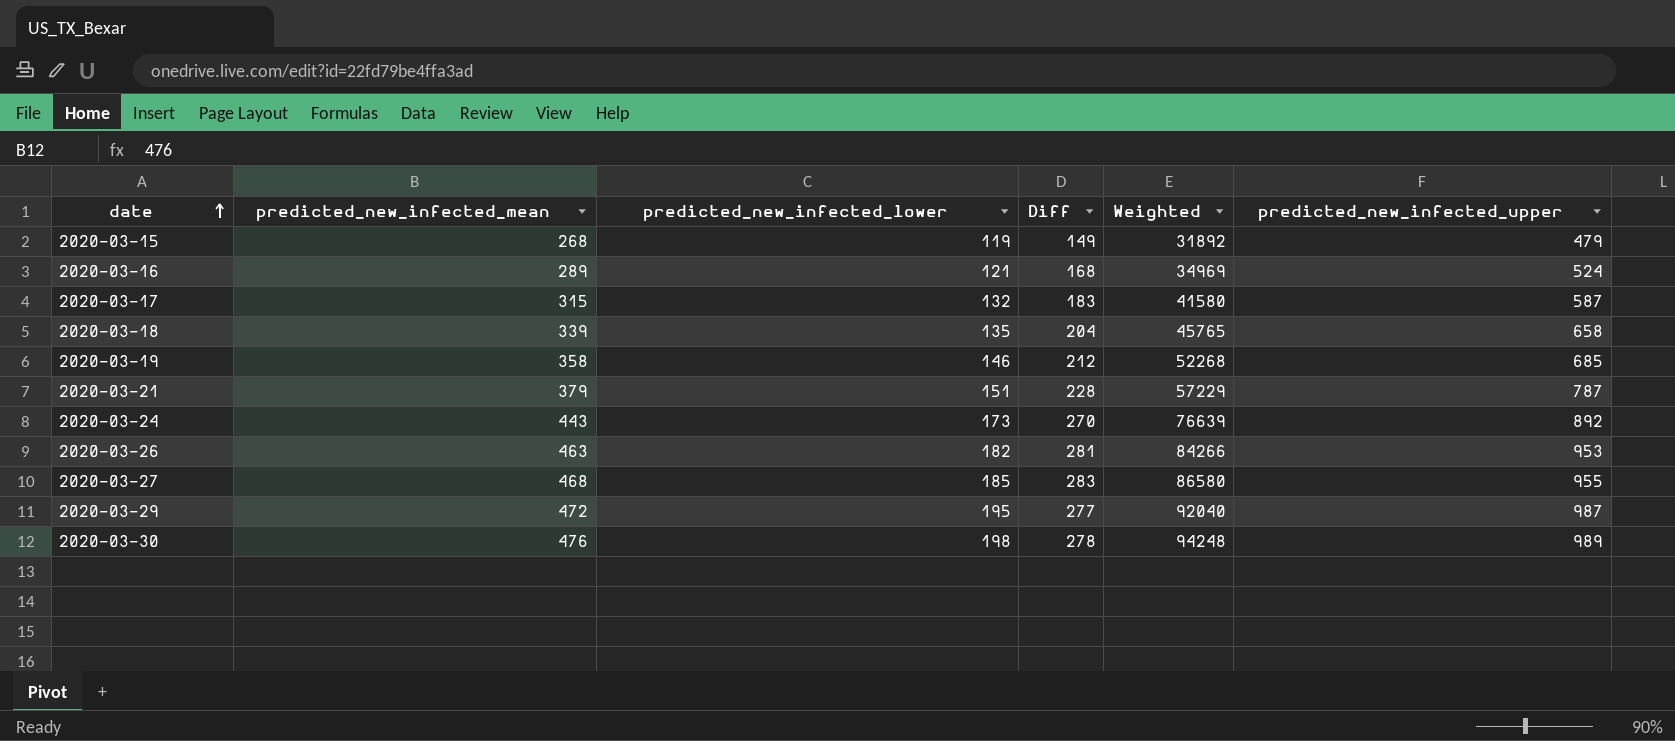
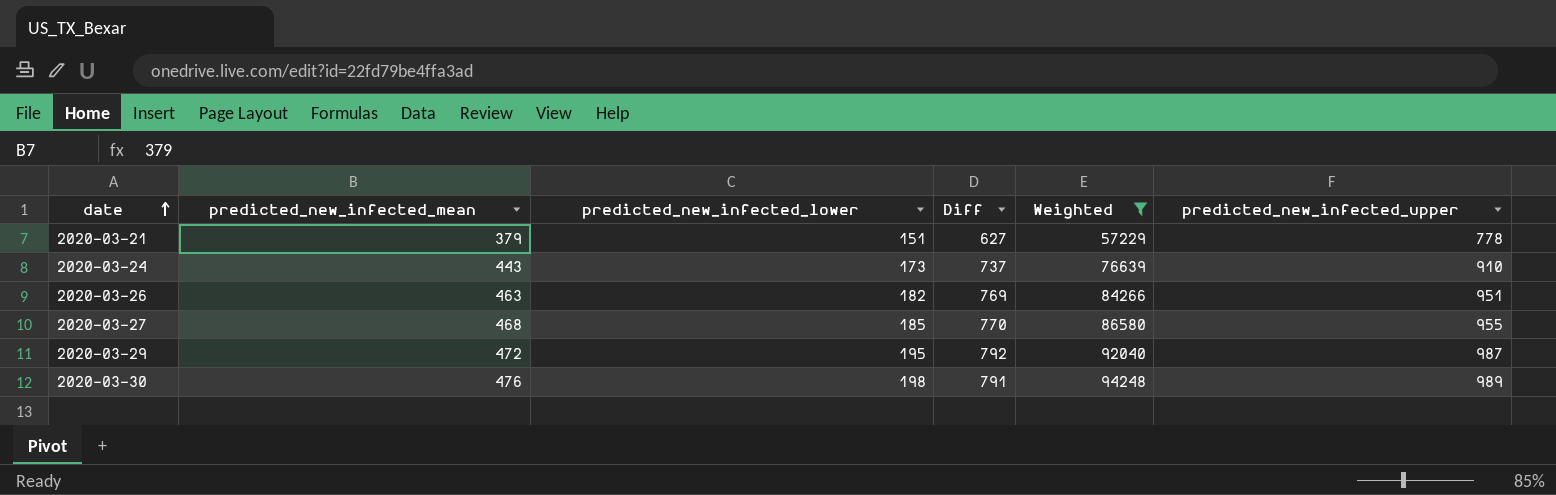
filter: none -> Weighted >= 57229
column Diff | formula: [predicted_new_infected_mean] - [predicted_new_infected_lower] -> [predicted_new_infected_upper] - [predicted_new_infected_lower]
2020-03-21 | predicted_new_infected_upper: 787 -> 778
2020-03-24 | predicted_new_infected_upper: 892 -> 910
2020-03-26 | predicted_new_infected_upper: 953 -> 951

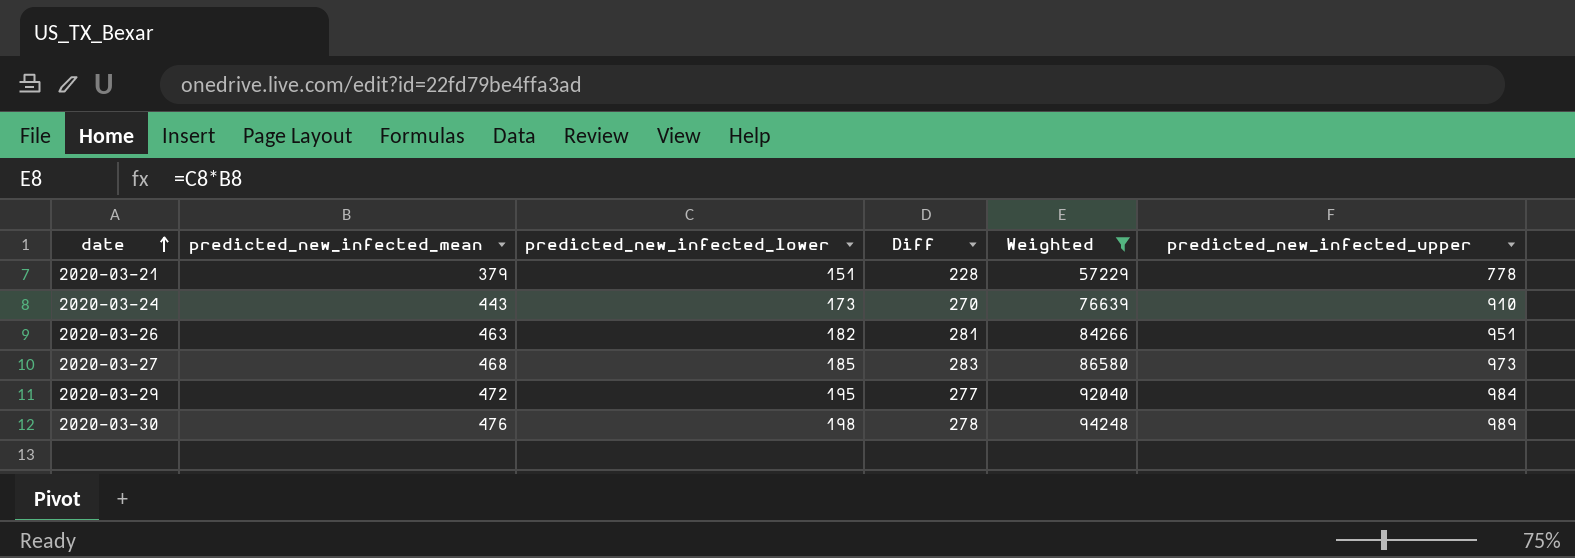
column Diff | formula: [predicted_new_infected_upper] - [predicted_new_infected_lower] -> [predicted_new_infected_mean] - [predicted_new_infected_lower]
2020-03-27 | predicted_new_infected_upper: 955 -> 973
2020-03-29 | predicted_new_infected_upper: 987 -> 984

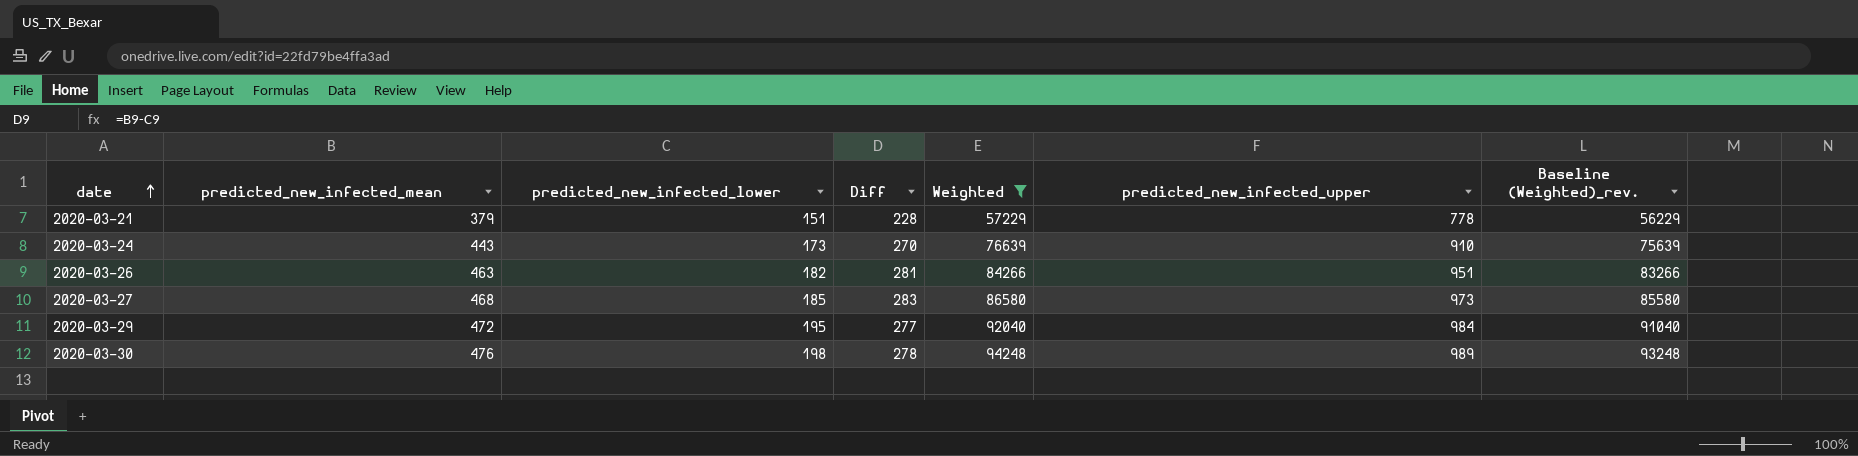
column Baseline (Weighted)_rev. | formula: none -> [Weighted] - 1000

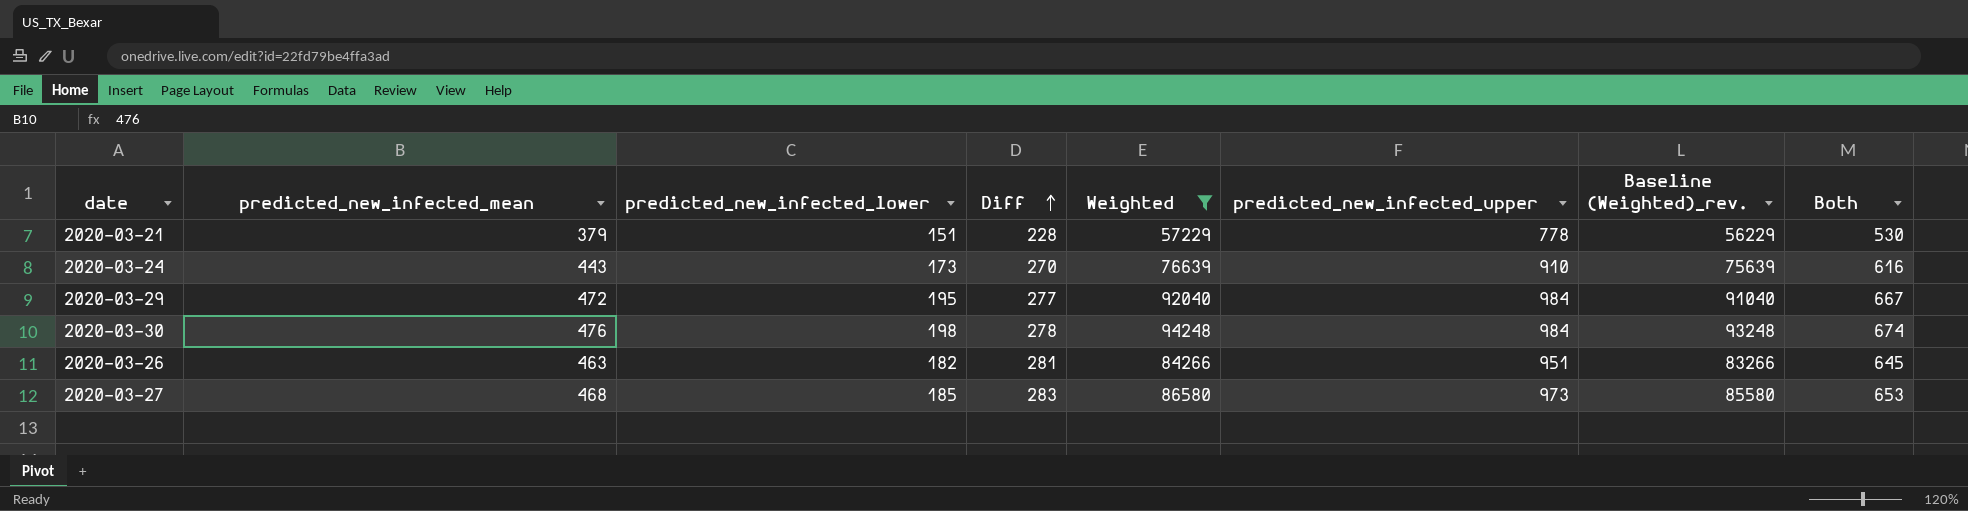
row order: date ascending -> Diff ascending
column Both | formula: none -> [predicted_new_infected_mean] + [predicted_new_infected_lower]
2020-03-30 | predicted_new_infected_upper: 989 -> 984

